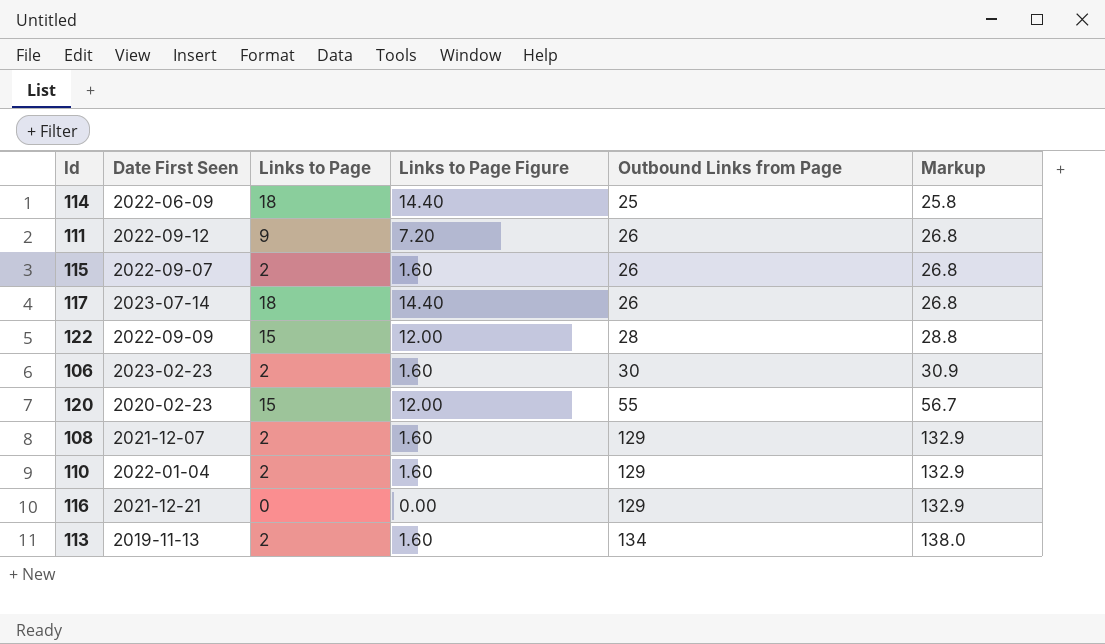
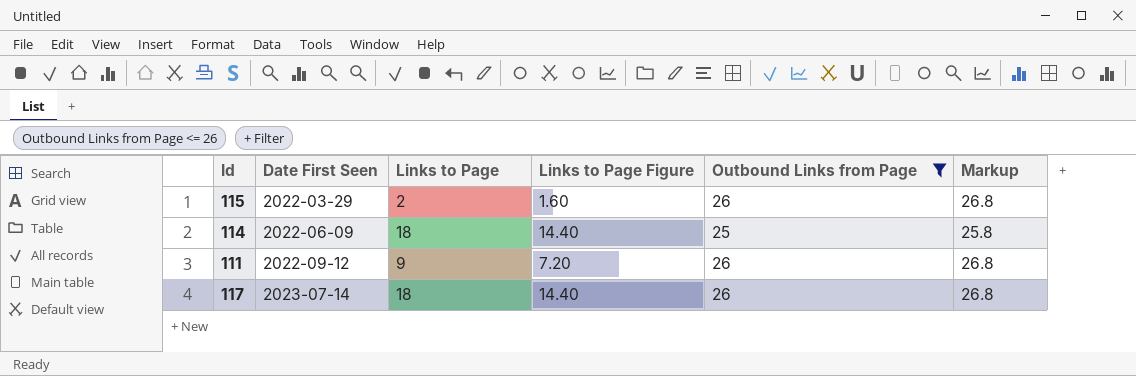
filter: none -> Outbound Links from Page <= 26
row order: Outbound Links from Page ascending -> Date First Seen ascending
115 | Date First Seen: 2022-09-07 -> 2022-03-29

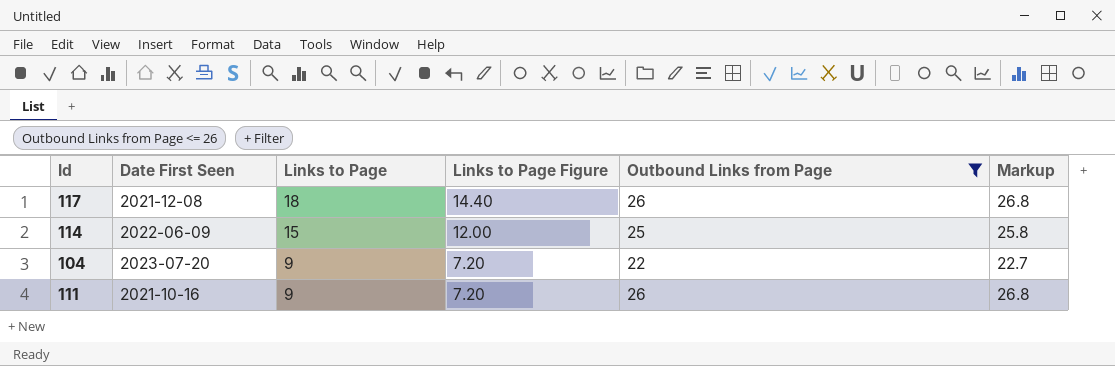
row order: Date First Seen ascending -> Links to Page descending
row 115: 2022-03-29 | 2 | 1.60 | 26 | 26.8 -> none
117 | Date First Seen: 2023-07-14 -> 2021-12-08
114 | Links to Page: 18 -> 15
114 | Links to Page Figure: 14.40 -> 12.00
row 104: none -> 2023-07-20 | 9 | 7.20 | 22 | 22.7
111 | Date First Seen: 2022-09-12 -> 2021-10-16

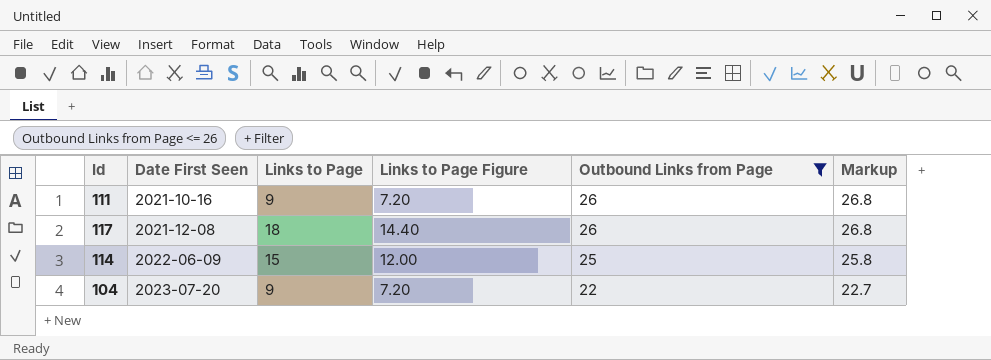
row order: Links to Page descending -> Date First Seen ascending

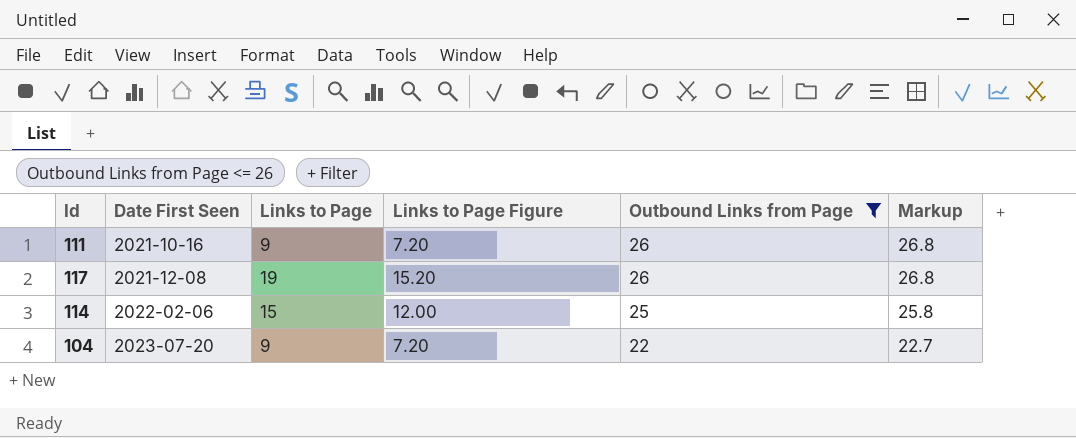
117 | Links to Page: 18 -> 19
117 | Links to Page Figure: 14.40 -> 15.20
114 | Date First Seen: 2022-06-09 -> 2022-02-06

